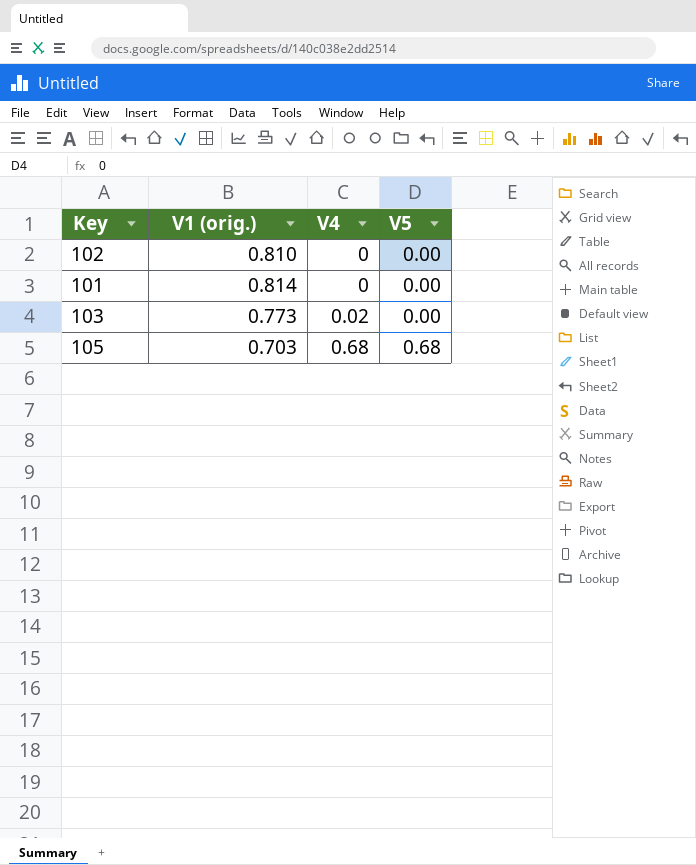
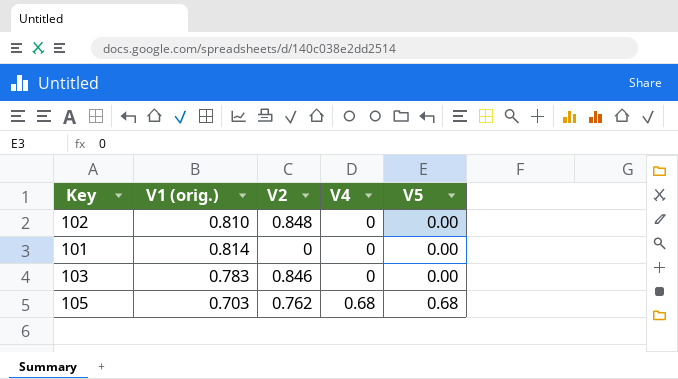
column V2 | position: none -> 3
103 | V1 (orig.): 0.773 -> 0.783
103 | V4: 0.02 -> 0

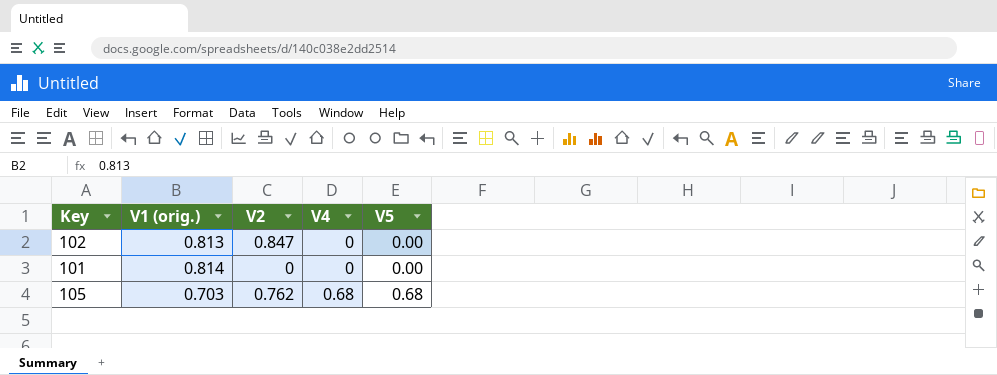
row 103: 0.783 | 0.846 | 0 | 0.00 -> none
102 | V1 (orig.): 0.810 -> 0.813
102 | V2: 0.848 -> 0.847

